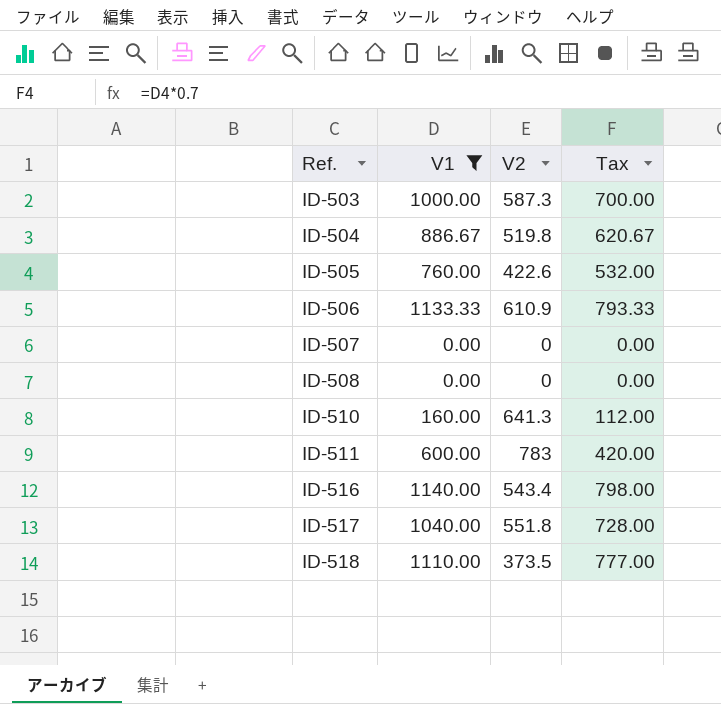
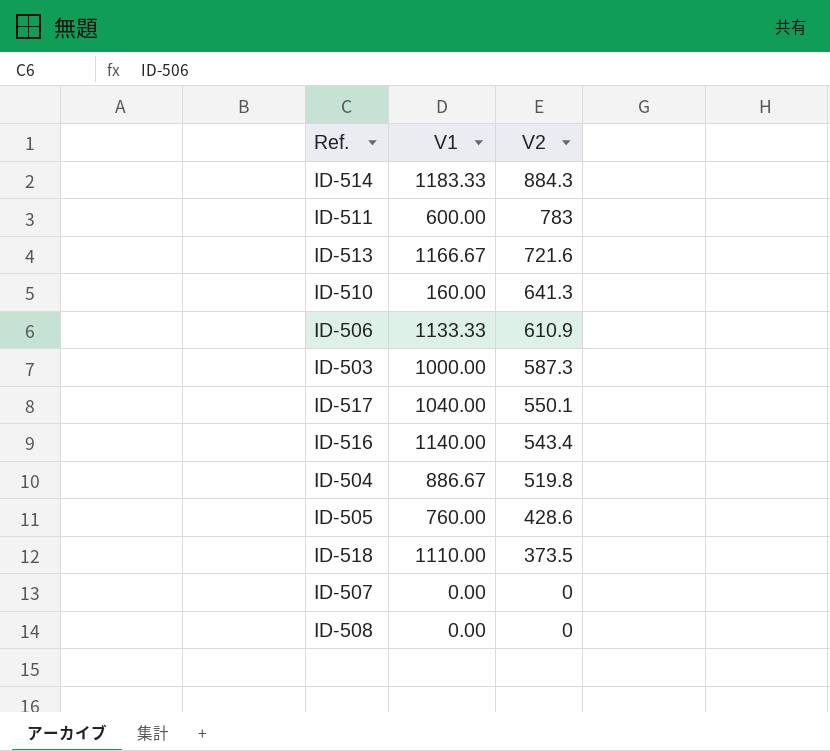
filter: V1 <= 1140.00 -> none
row order: Ref. ascending -> V2 descending
column Tax | formula: [V1] * 0.7 -> none
ID-517 | V2: 551.8 -> 550.1
ID-505 | V2: 422.6 -> 428.6

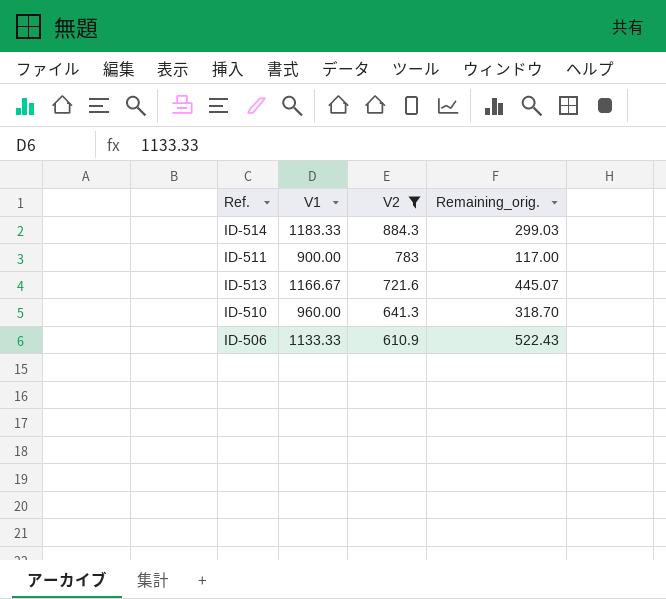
filter: none -> V2 >= 610.9
column Remaining_orig. | formula: none -> [V1] - [V2]
ID-511 | V1: 600.00 -> 900.00
ID-510 | V1: 160.00 -> 960.00

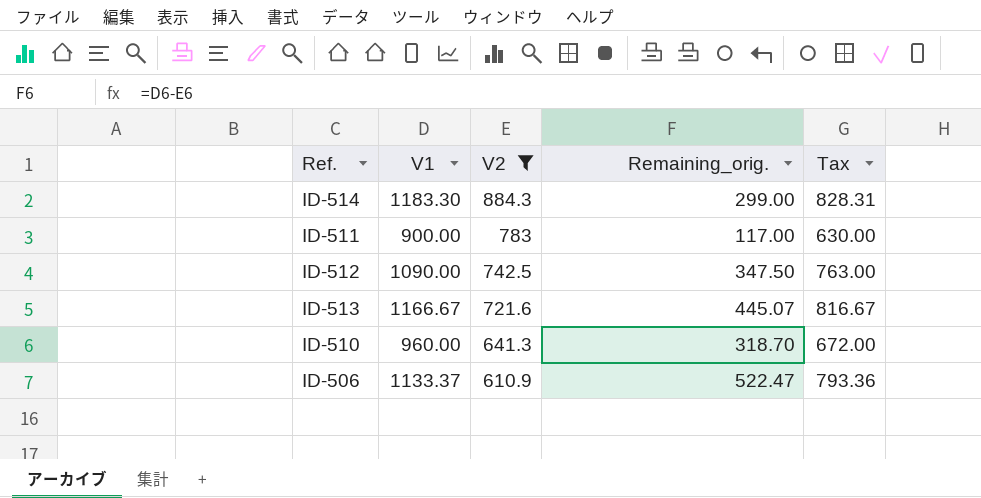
column Tax | formula: none -> [V1] * 0.7
ID-514 | V1: 1183.33 -> 1183.30
ID-514 | Remaining_orig.: 299.03 -> 299.00
row ID-512: none -> 1090.00 | 742.5 | 347.50 | 763.00
ID-506 | V1: 1133.33 -> 1133.37
ID-506 | Remaining_orig.: 522.43 -> 522.47

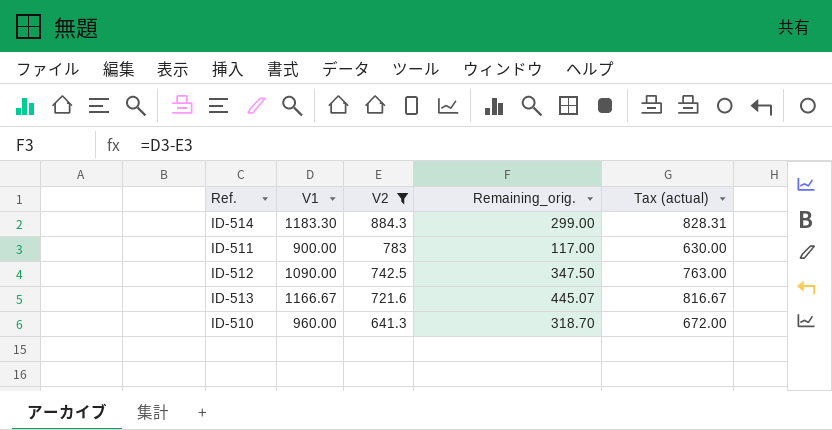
column name: Tax -> Tax (actual)
row ID-506: 1133.37 | 610.9 | 522.47 | 793.36 -> none

